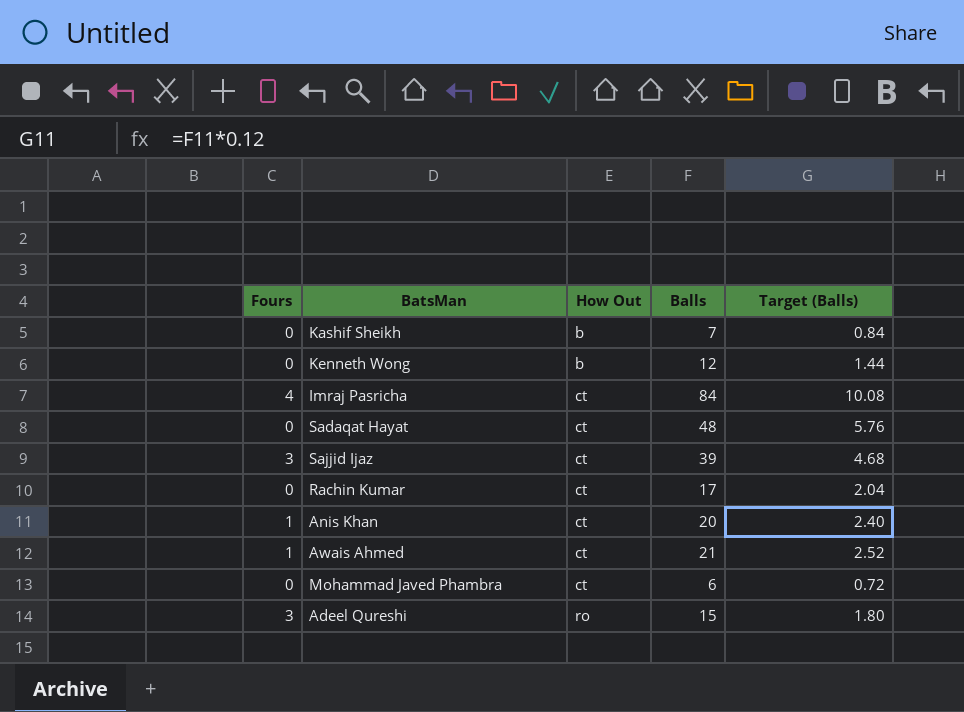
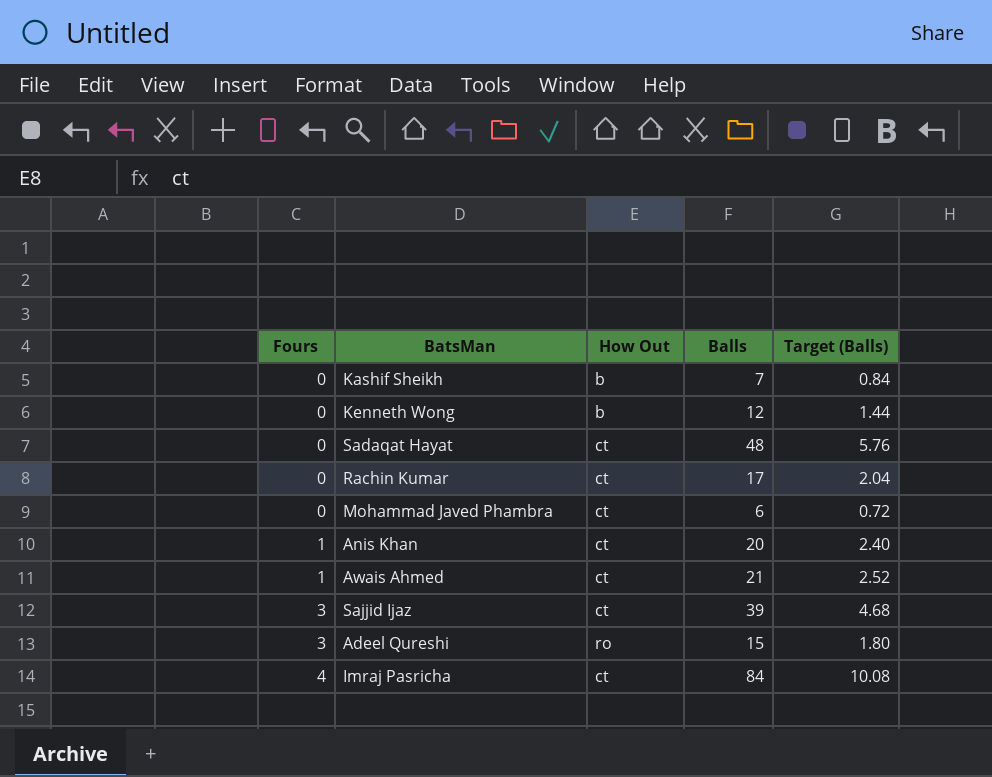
row order: How Out ascending -> Fours ascending

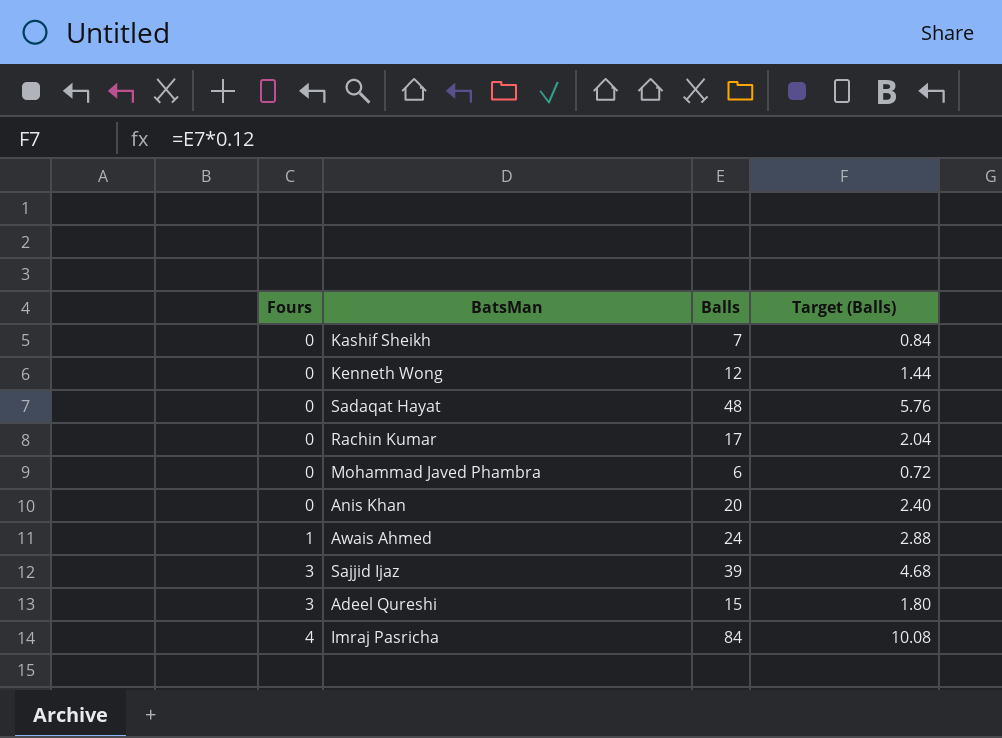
column How Out | position: 3 -> none
Anis Khan | Fours: 1 -> 0
Awais Ahmed | Balls: 21 -> 24
Awais Ahmed | Target (Balls): 2.52 -> 2.88

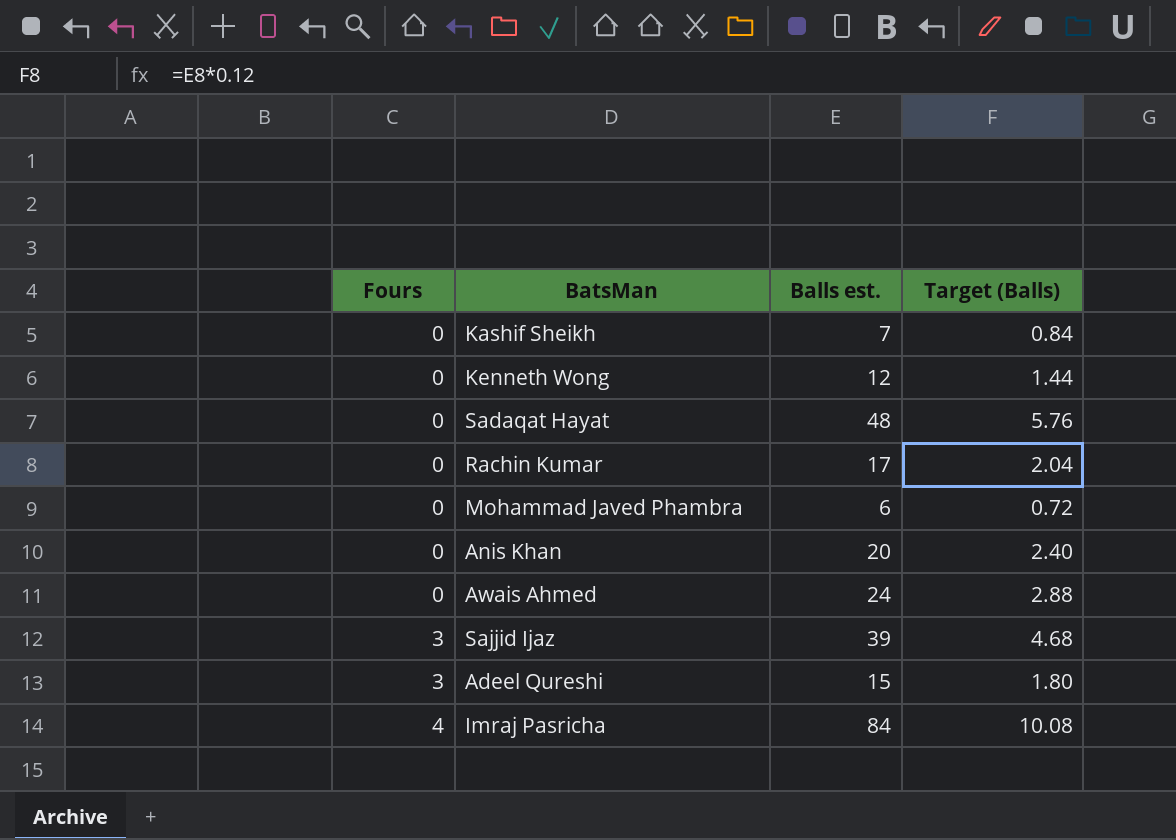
column name: Balls -> Balls est.
Awais Ahmed | Fours: 1 -> 0

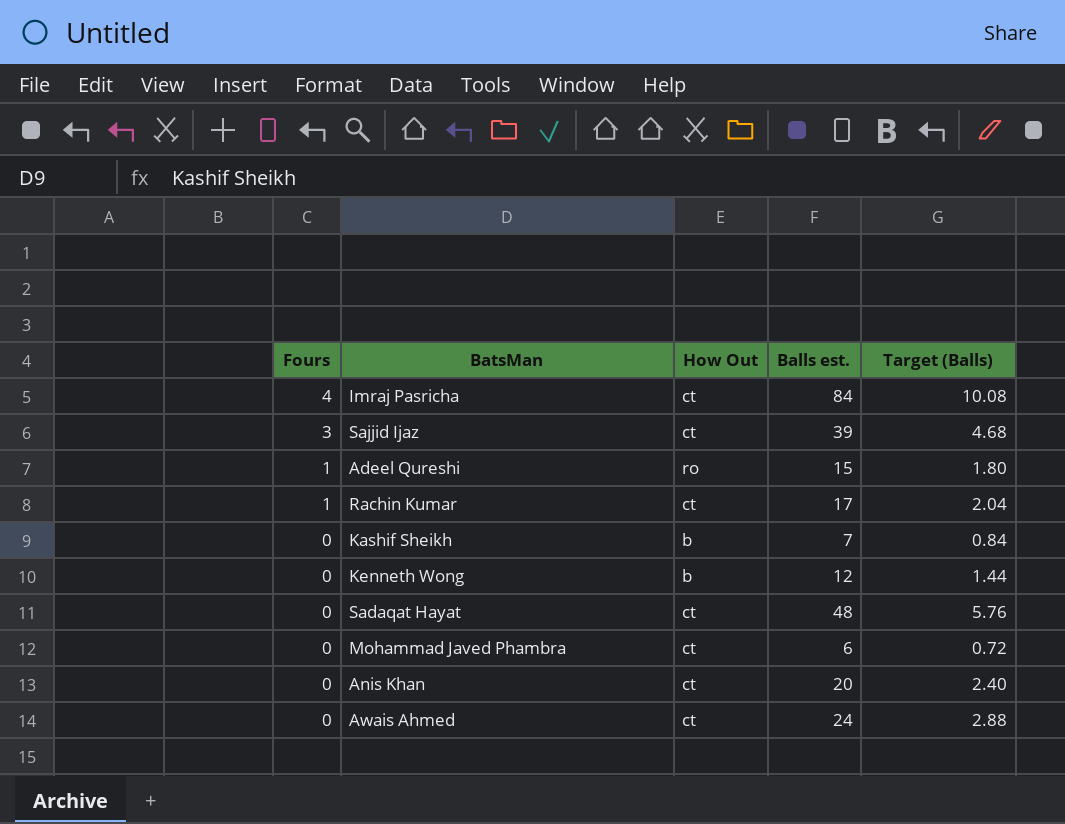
row order: Fours ascending -> Fours descending
column How Out | position: none -> 3
Adeel Qureshi | Fours: 3 -> 1
Rachin Kumar | Fours: 0 -> 1

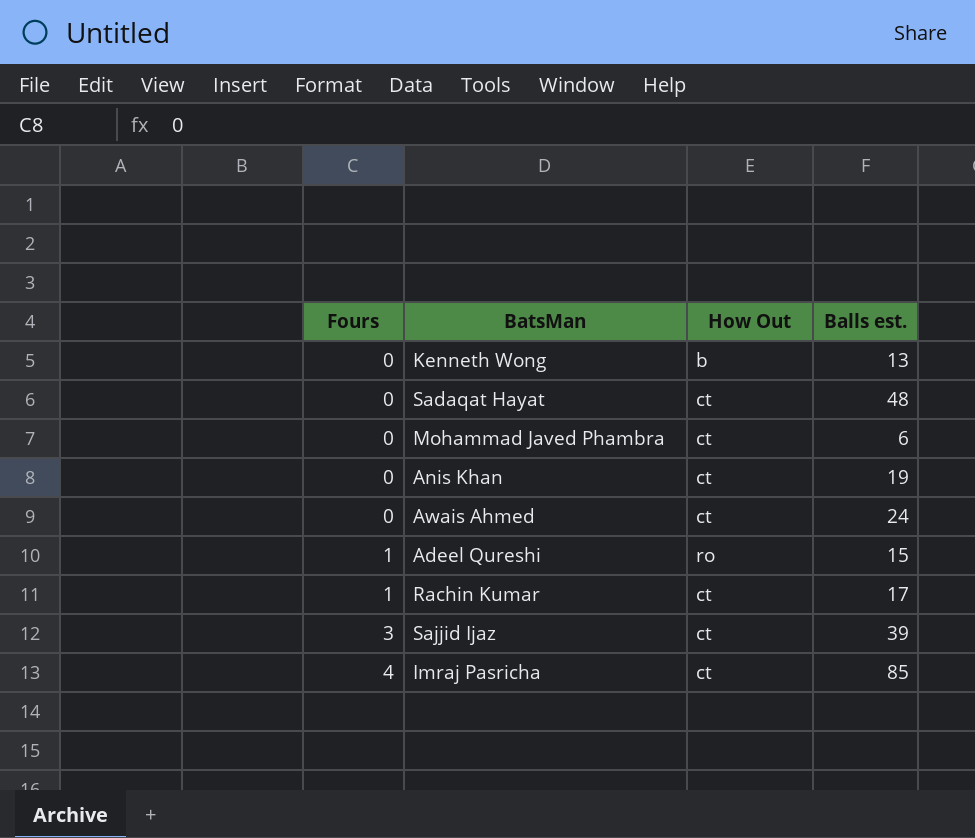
row order: Fours descending -> Fours ascending
column Target (Balls) | formula: [Balls est.] * 0.12 -> none
row Kashif Sheikh: 0 | b | 7 | 0.84 -> none
Kenneth Wong | Balls est.: 12 -> 13
Anis Khan | Balls est.: 20 -> 19
Imraj Pasricha | Balls est.: 84 -> 85

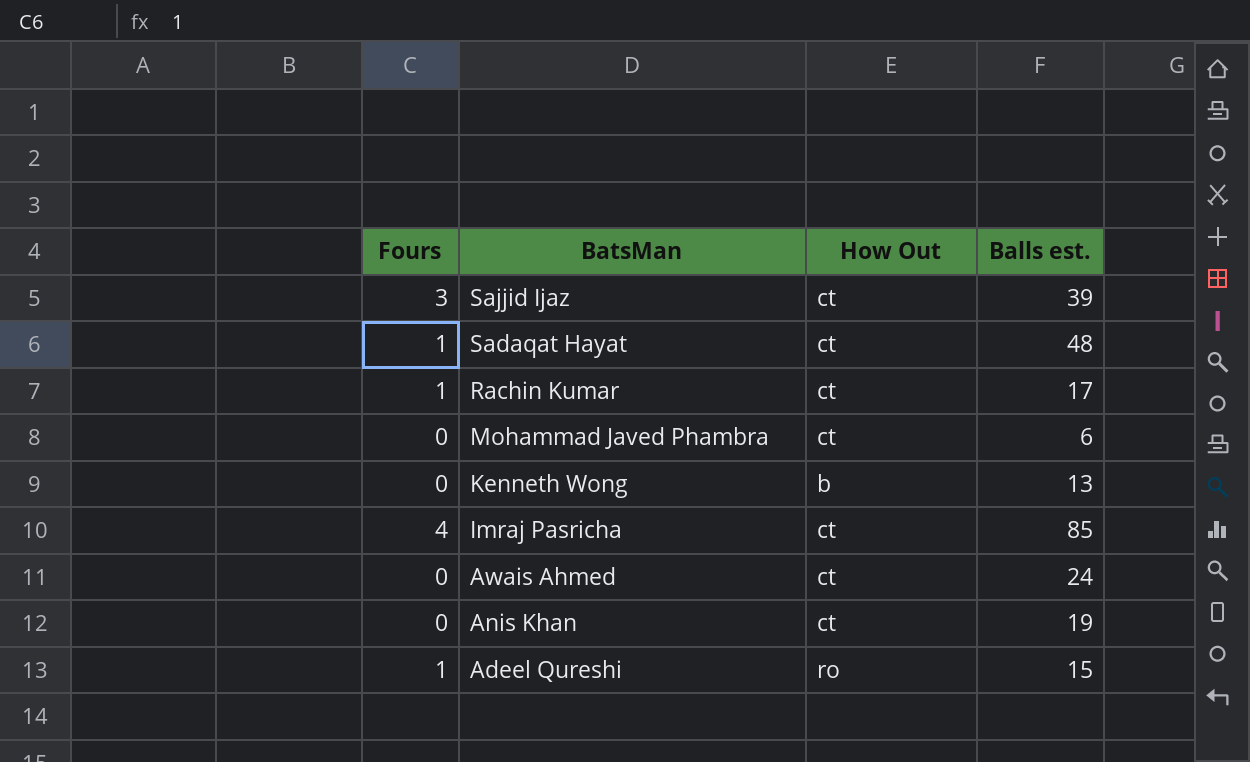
row order: Fours ascending -> BatsMan descending
Sadaqat Hayat | Fours: 0 -> 1

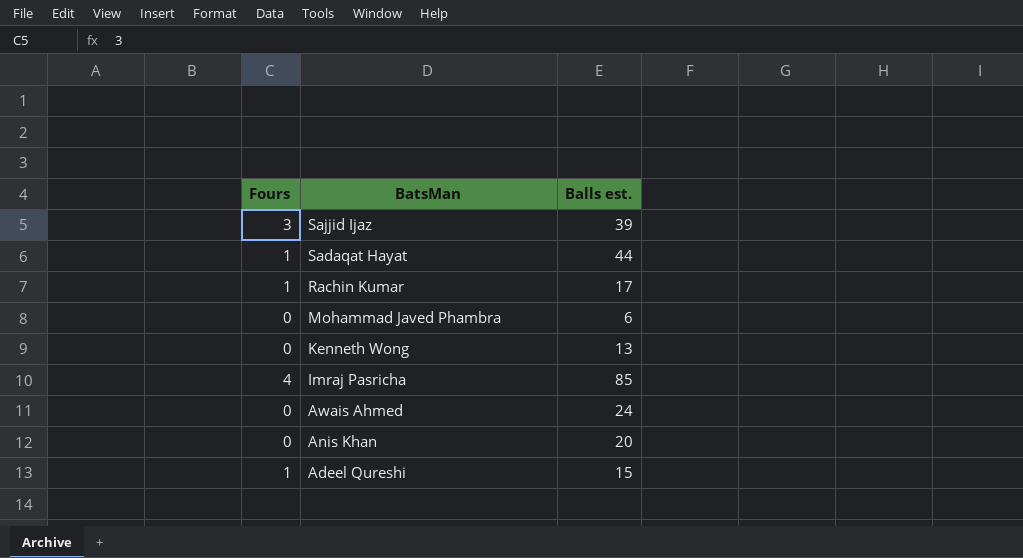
column How Out | position: 3 -> none
Sadaqat Hayat | Balls est.: 48 -> 44
Anis Khan | Balls est.: 19 -> 20

